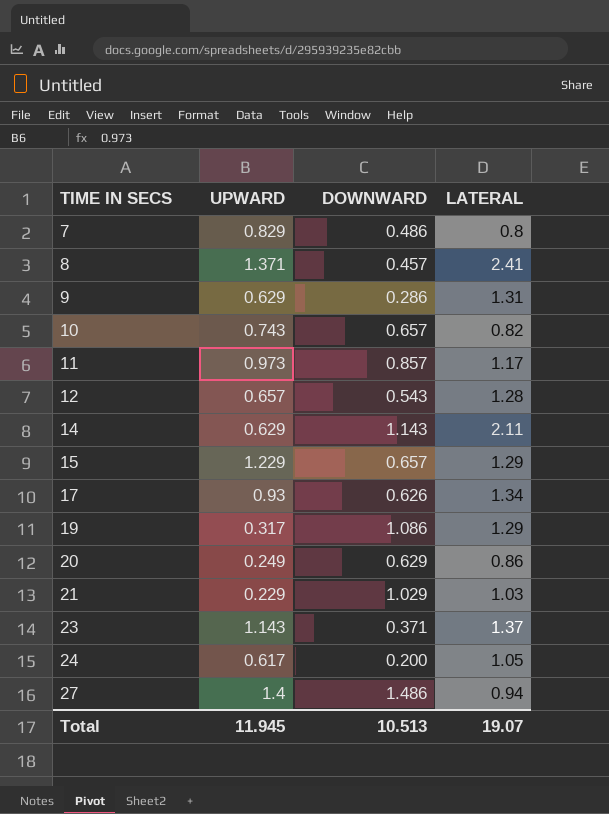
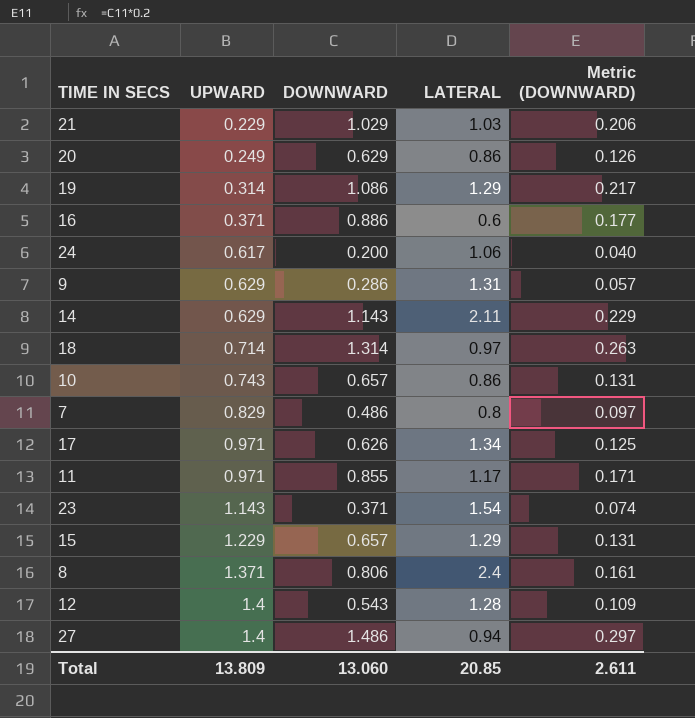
row order: TIME IN SECS ascending -> UPWARD ascending
column Metric (DOWNWARD) | formula: none -> [DOWNWARD] * 0.2
19 | UPWARD: 0.317 -> 0.314
row 16: none -> 0.371 | 0.886 | 0.6 | 0.177
24 | LATERAL: 1.05 -> 1.06
row 18: none -> 0.714 | 1.314 | 0.97 | 0.263
10 | LATERAL: 0.82 -> 0.86
17 | UPWARD: 0.93 -> 0.971
11 | UPWARD: 0.973 -> 0.971
11 | DOWNWARD: 0.857 -> 0.855
23 | LATERAL: 1.37 -> 1.54
8 | DOWNWARD: 0.457 -> 0.806
8 | LATERAL: 2.41 -> 2.4
12 | UPWARD: 0.657 -> 1.4
Total | UPWARD: 11.945 -> 13.809
Total | DOWNWARD: 10.513 -> 13.060
Total | LATERAL: 19.07 -> 20.85

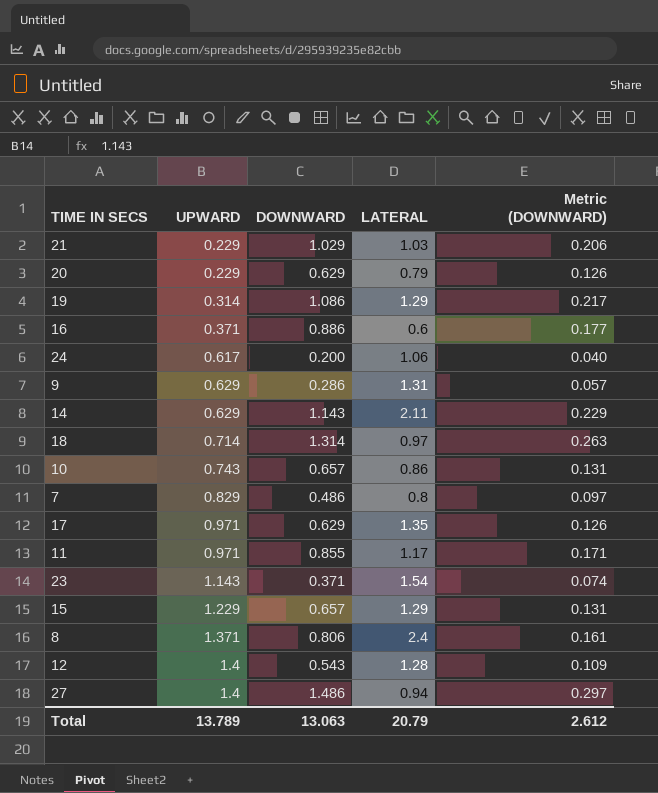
20 | UPWARD: 0.249 -> 0.229
20 | LATERAL: 0.86 -> 0.79
17 | DOWNWARD: 0.626 -> 0.629
17 | LATERAL: 1.34 -> 1.35
17 | Metric (DOWNWARD): 0.125 -> 0.126
Total | UPWARD: 13.809 -> 13.789
Total | DOWNWARD: 13.060 -> 13.063
Total | LATERAL: 20.85 -> 20.79
Total | Metric (DOWNWARD): 2.611 -> 2.612

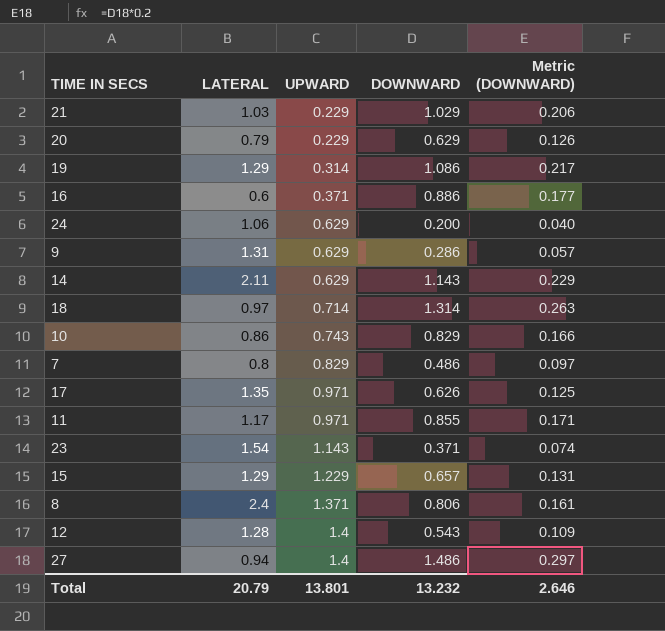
column LATERAL | position: 4 -> 2
24 | UPWARD: 0.617 -> 0.629
10 | DOWNWARD: 0.657 -> 0.829
10 | Metric (DOWNWARD): 0.131 -> 0.166
17 | DOWNWARD: 0.629 -> 0.626
17 | Metric (DOWNWARD): 0.126 -> 0.125
Total | UPWARD: 13.789 -> 13.801
Total | DOWNWARD: 13.063 -> 13.232
Total | Metric (DOWNWARD): 2.612 -> 2.646

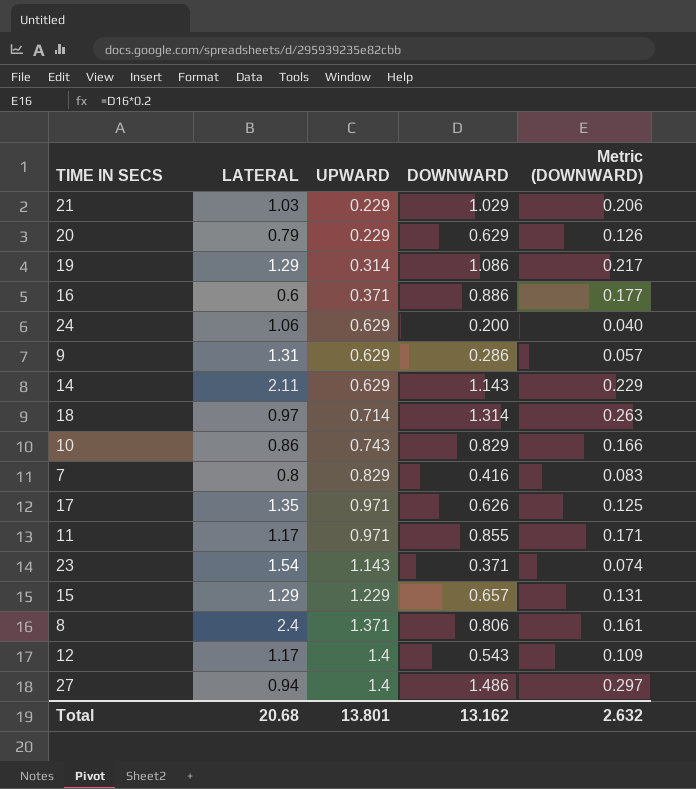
7 | DOWNWARD: 0.486 -> 0.416
7 | Metric (DOWNWARD): 0.097 -> 0.083
12 | LATERAL: 1.28 -> 1.17
Total | LATERAL: 20.79 -> 20.68
Total | DOWNWARD: 13.232 -> 13.162
Total | Metric (DOWNWARD): 2.646 -> 2.632

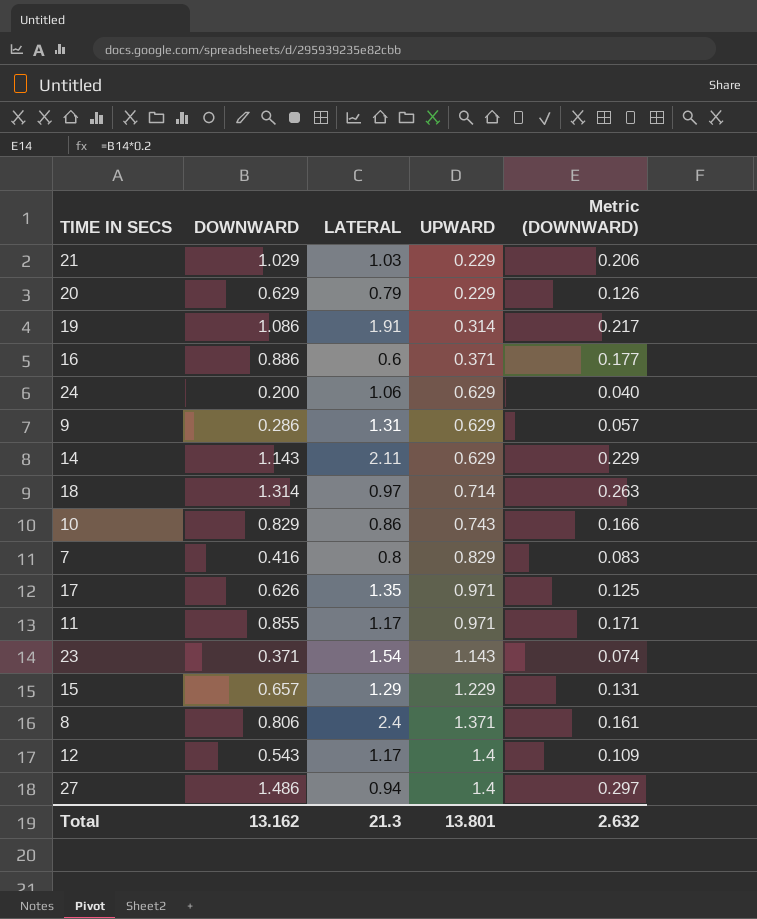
column DOWNWARD | position: 4 -> 2
19 | LATERAL: 1.29 -> 1.91
Total | LATERAL: 20.68 -> 21.3

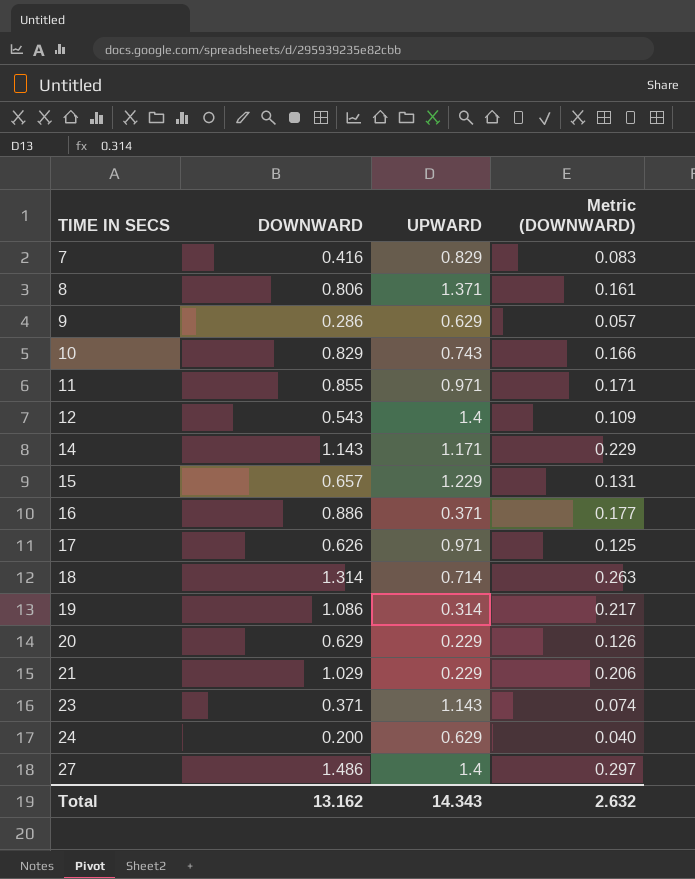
row order: UPWARD ascending -> TIME IN SECS ascending
column LATERAL | position: 3 -> none
14 | UPWARD: 0.629 -> 1.171
Total | UPWARD: 13.801 -> 14.343

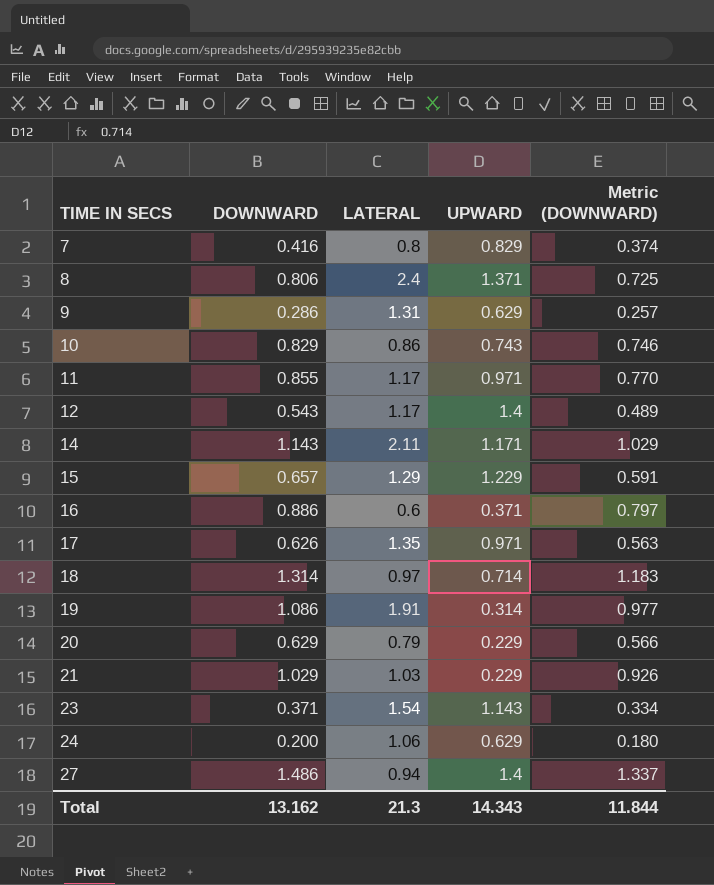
column LATERAL | position: none -> 3
column Metric (DOWNWARD) | formula: [DOWNWARD] * 0.2 -> [DOWNWARD] * 0.9
Total | Metric (DOWNWARD): 2.632 -> 11.844

